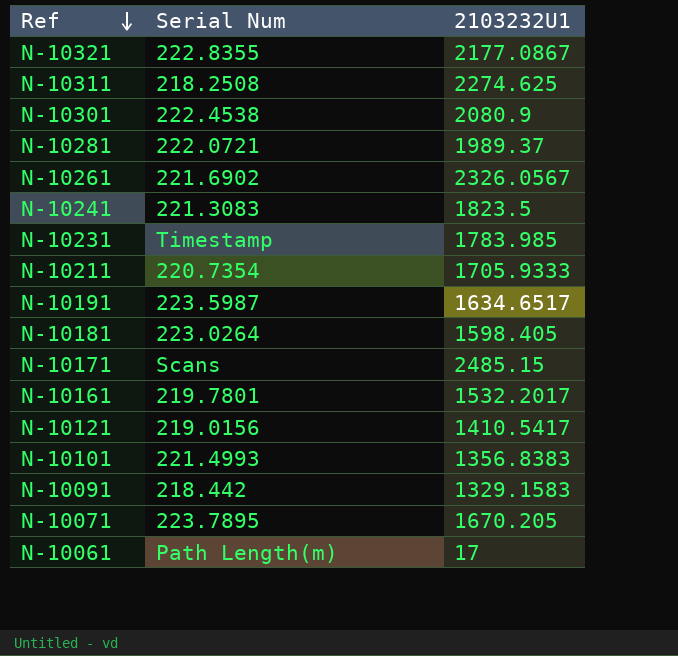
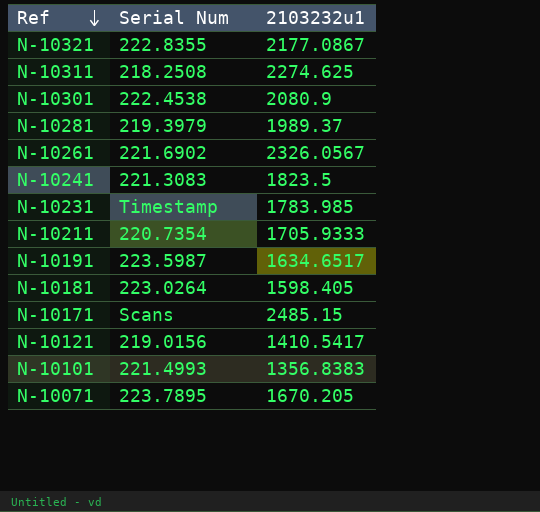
column name: 2103232U1 -> 2103232u1
row N-10161: 219.7801 | 1532.2017 -> none
row N-10091: 218.442 | 1329.1583 -> none
row N-10061: Path Length(m) | 17 -> none
N-10281 | Serial Num: 222.0721 -> 219.3979

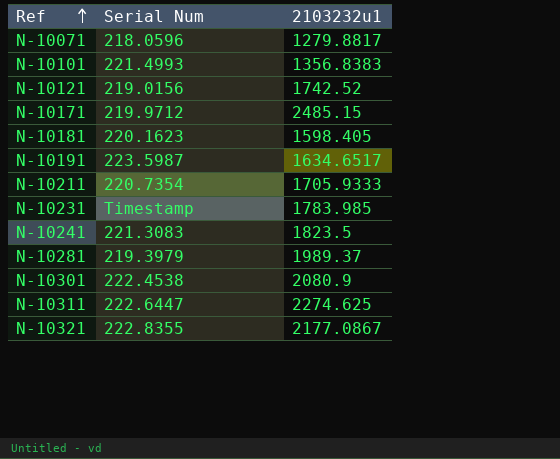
row order: Ref descending -> Ref ascending
row N-10261: 221.6902 | 2326.0567 -> none
N-10071 | Serial Num: 223.7895 -> 218.0596
N-10071 | 2103232u1: 1670.205 -> 1279.8817
N-10121 | 2103232u1: 1410.5417 -> 1742.52
N-10171 | Serial Num: Scans -> 219.9712
N-10181 | Serial Num: 223.0264 -> 220.1623
N-10311 | Serial Num: 218.2508 -> 222.6447

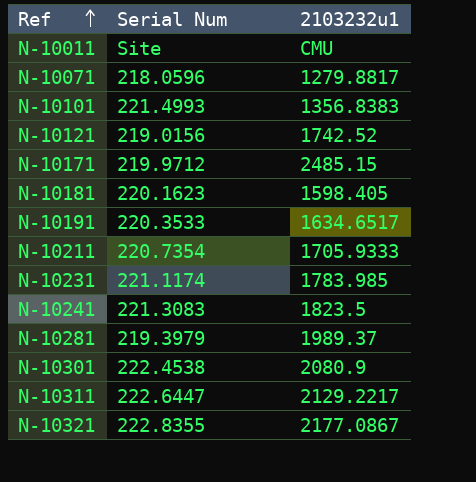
row N-10011: none -> Site | CMU
N-10191 | Serial Num: 223.5987 -> 220.3533
N-10231 | Serial Num: Timestamp -> 221.1174
N-10311 | 2103232u1: 2274.625 -> 2129.2217

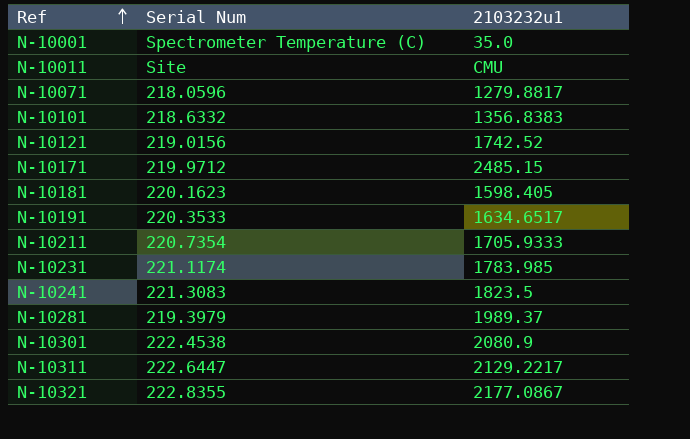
row N-10001: none -> Spectrometer Temperature (C) | 35.0
N-10101 | Serial Num: 221.4993 -> 218.6332

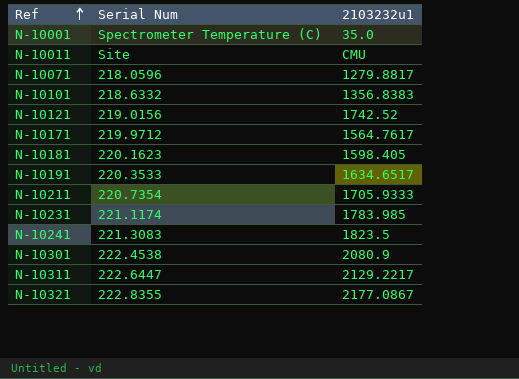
row N-10281: 219.3979 | 1989.37 -> none
N-10171 | 2103232u1: 2485.15 -> 1564.7617

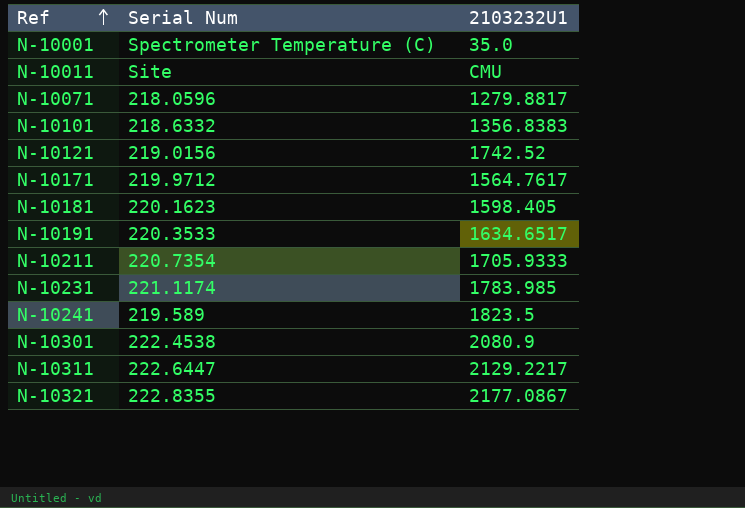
column name: 2103232u1 -> 2103232U1
N-10241 | Serial Num: 221.3083 -> 219.589

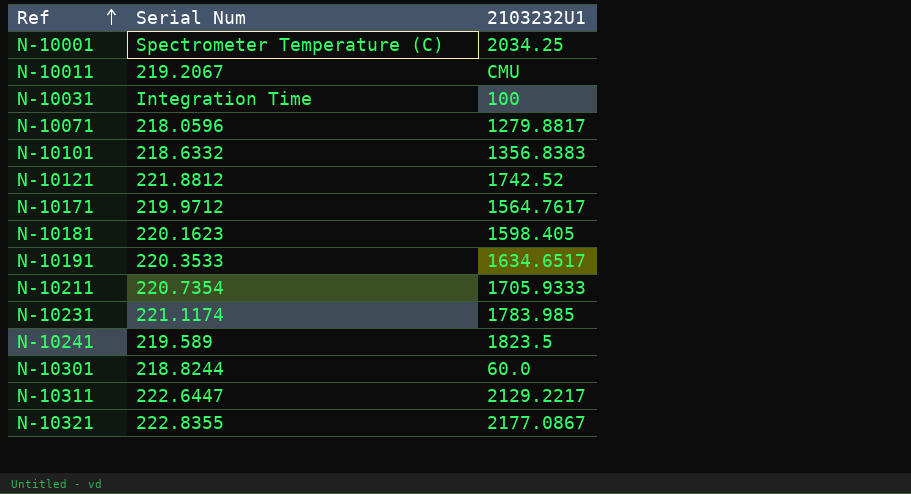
N-10001 | 2103232U1: 35.0 -> 2034.25
N-10011 | Serial Num: Site -> 219.2067
row N-10031: none -> Integration Time | 100
N-10121 | Serial Num: 219.0156 -> 221.8812
N-10301 | Serial Num: 222.4538 -> 218.8244
N-10301 | 2103232U1: 2080.9 -> 60.0

